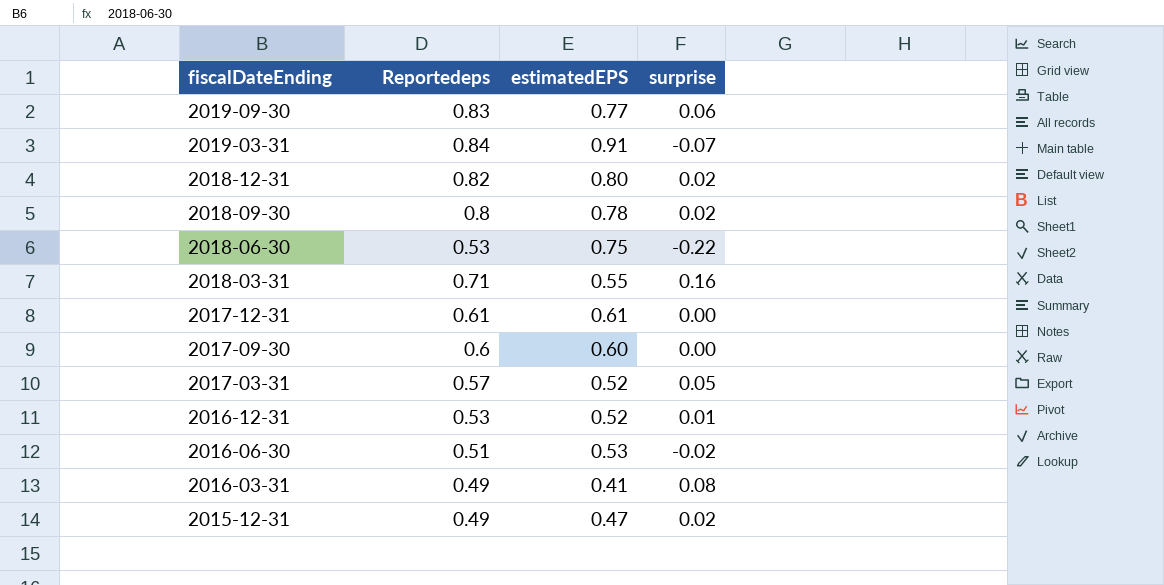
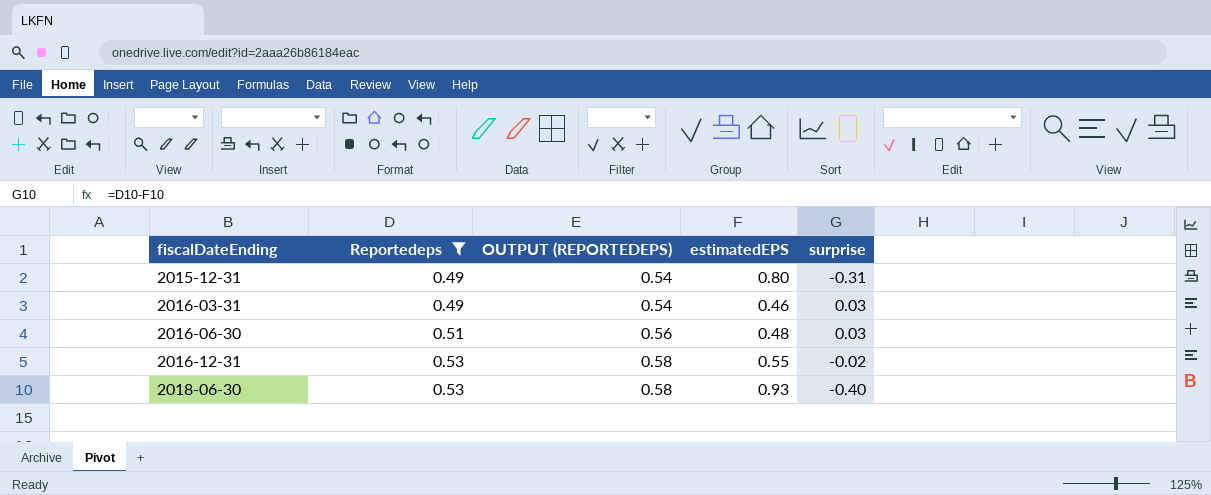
filter: none -> Reportedeps <= 0.53
row order: fiscalDateEnding descending -> fiscalDateEnding ascending
column OUTPUT (REPORTEDEPS) | formula: none -> [Reportedeps] * 1.1
2015-12-31 | estimatedEPS: 0.47 -> 0.80
2015-12-31 | surprise: 0.02 -> -0.31
2016-03-31 | estimatedEPS: 0.41 -> 0.46
2016-03-31 | surprise: 0.08 -> 0.03
2016-06-30 | estimatedEPS: 0.53 -> 0.48
2016-06-30 | surprise: -0.02 -> 0.03
2016-12-31 | estimatedEPS: 0.52 -> 0.55
2016-12-31 | surprise: 0.01 -> -0.02
2018-06-30 | estimatedEPS: 0.75 -> 0.93
2018-06-30 | surprise: -0.22 -> -0.40

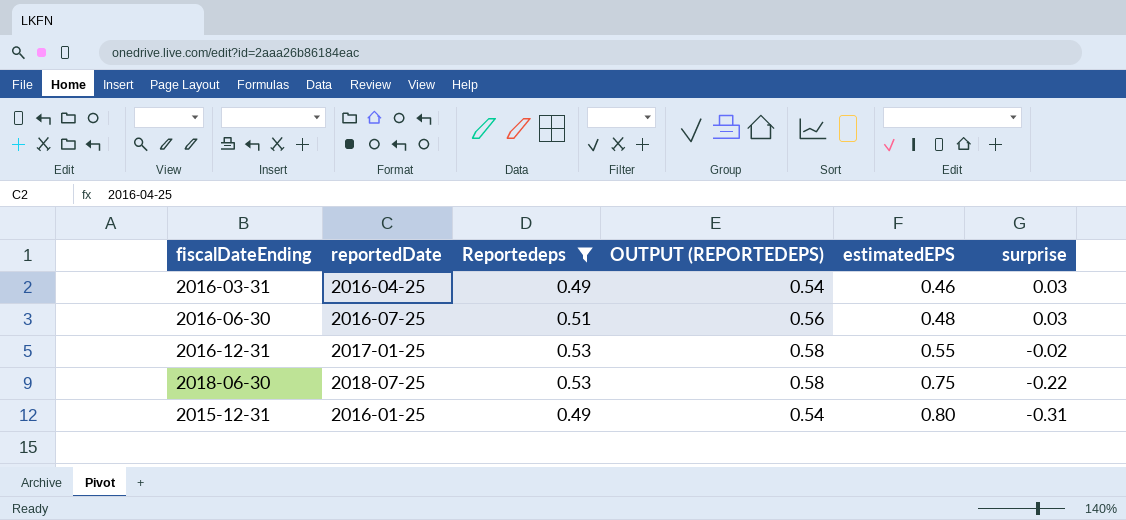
row order: fiscalDateEnding ascending -> estimatedEPS ascending
column reportedDate | position: none -> 2
2018-06-30 | estimatedEPS: 0.93 -> 0.75
2018-06-30 | surprise: -0.40 -> -0.22

